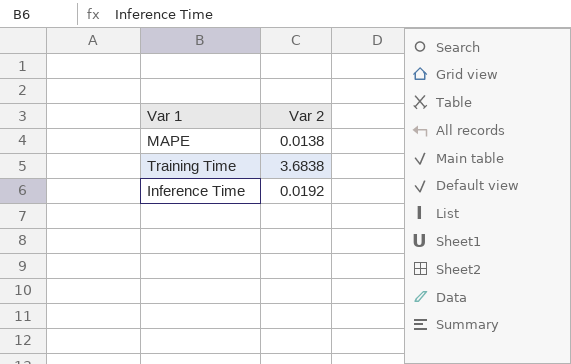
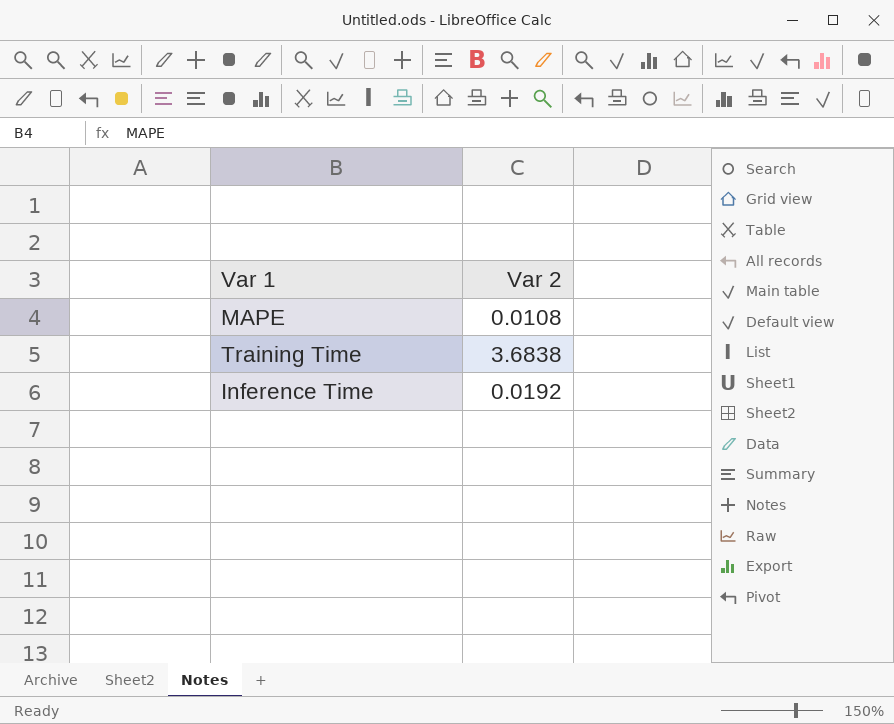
MAPE | Var 2: 0.0138 -> 0.0108

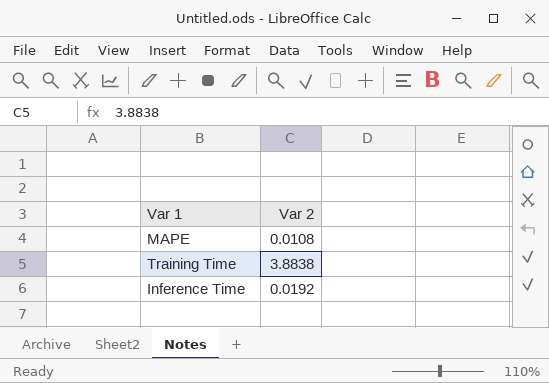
Training Time | Var 2: 3.6838 -> 3.8838

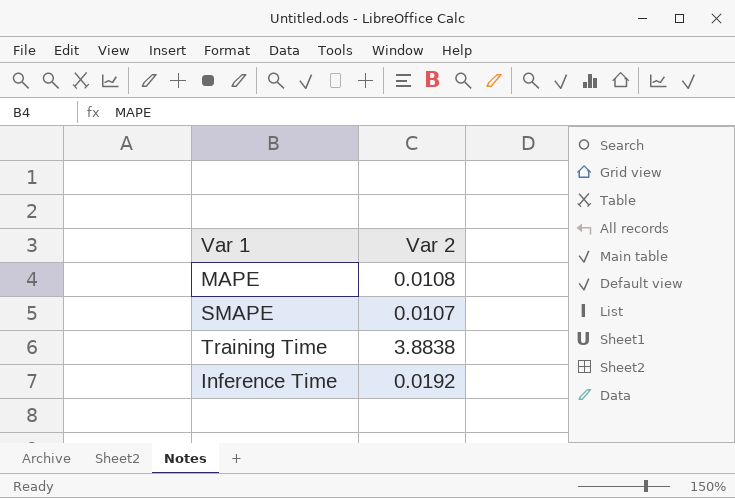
row SMAPE: none -> 0.0107

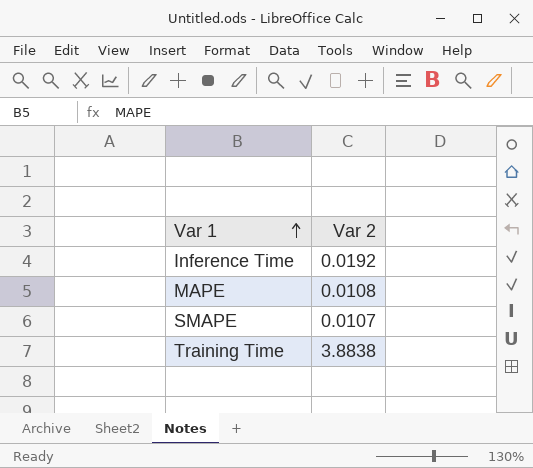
row order: none -> Var 1 ascending

